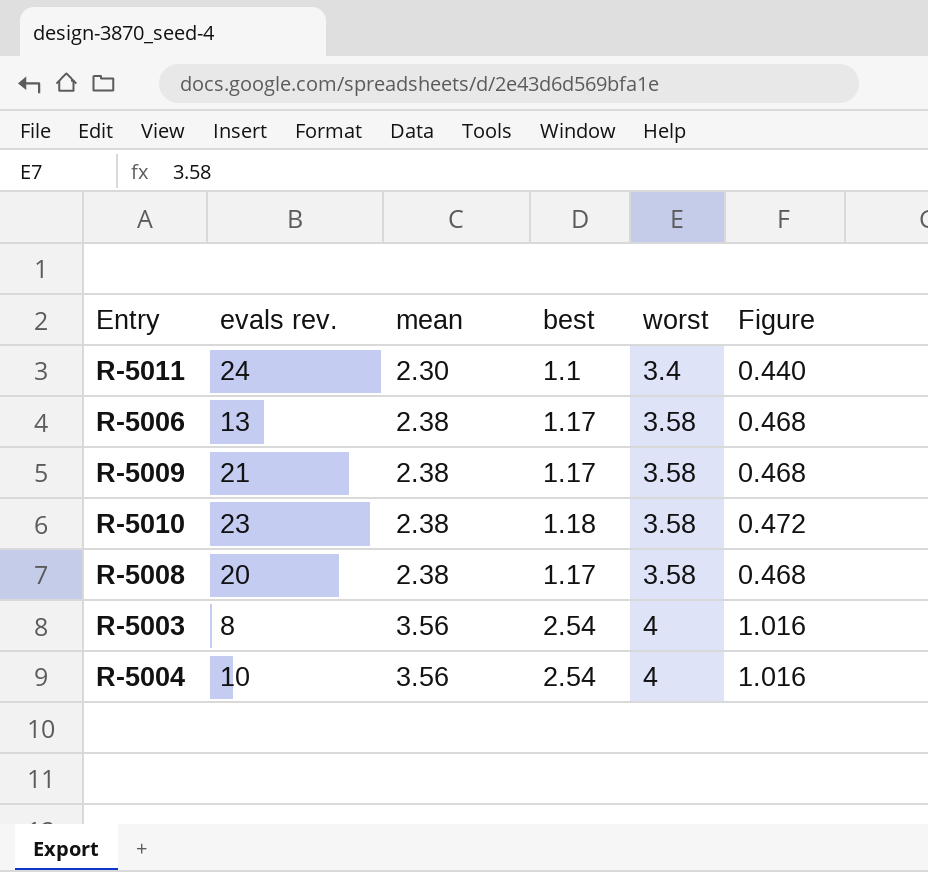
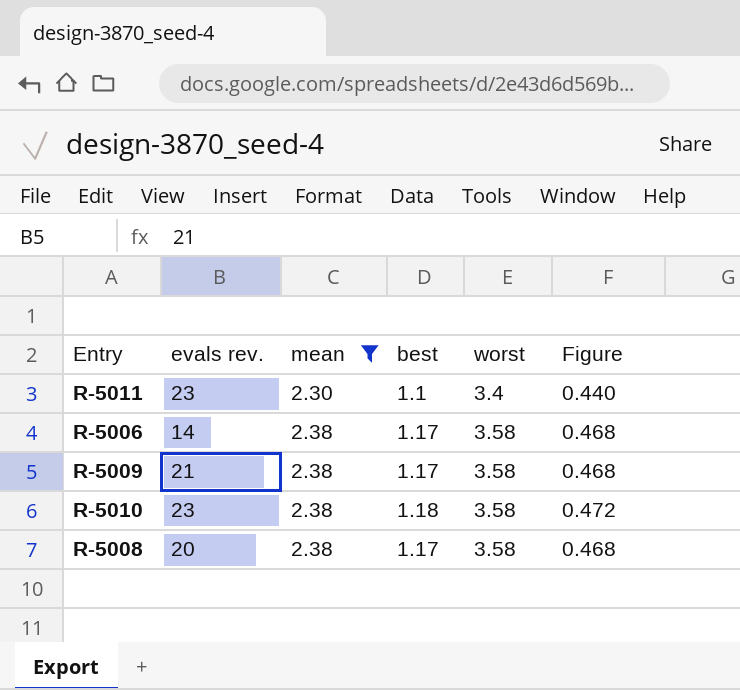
filter: none -> mean != 3.56
R-5011 | evals rev.: 24 -> 23
R-5006 | evals rev.: 13 -> 14

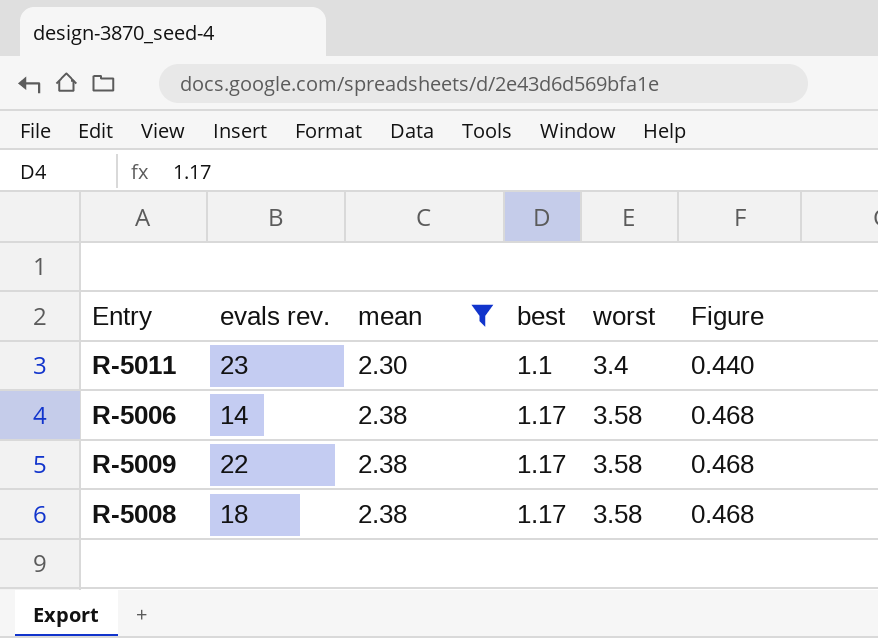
row R-5010: 23 | 2.38 | 1.18 | 3.58 | 0.472 -> none
R-5009 | evals rev.: 21 -> 22
R-5008 | evals rev.: 20 -> 18

